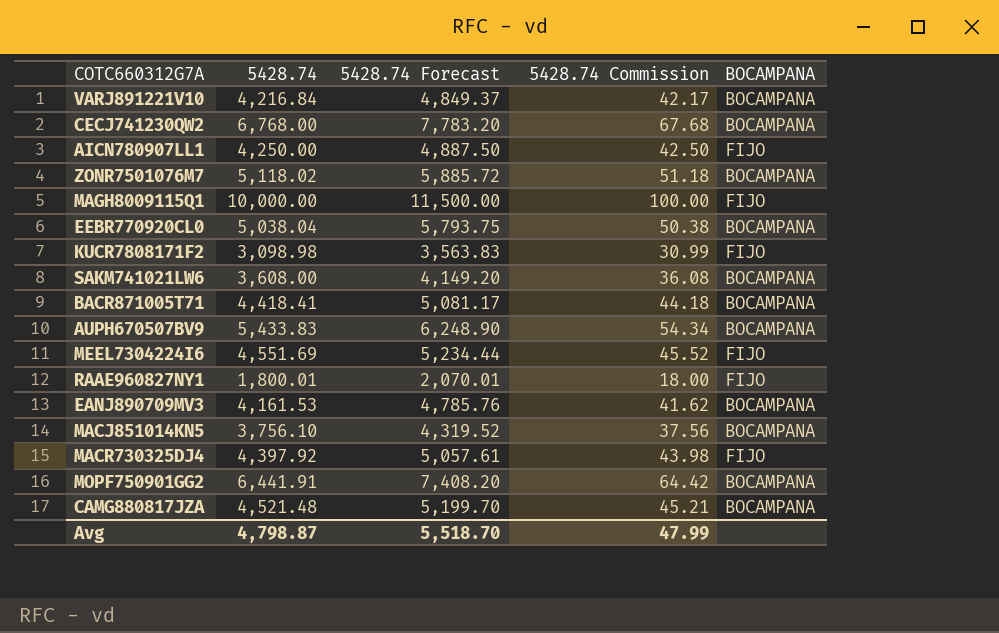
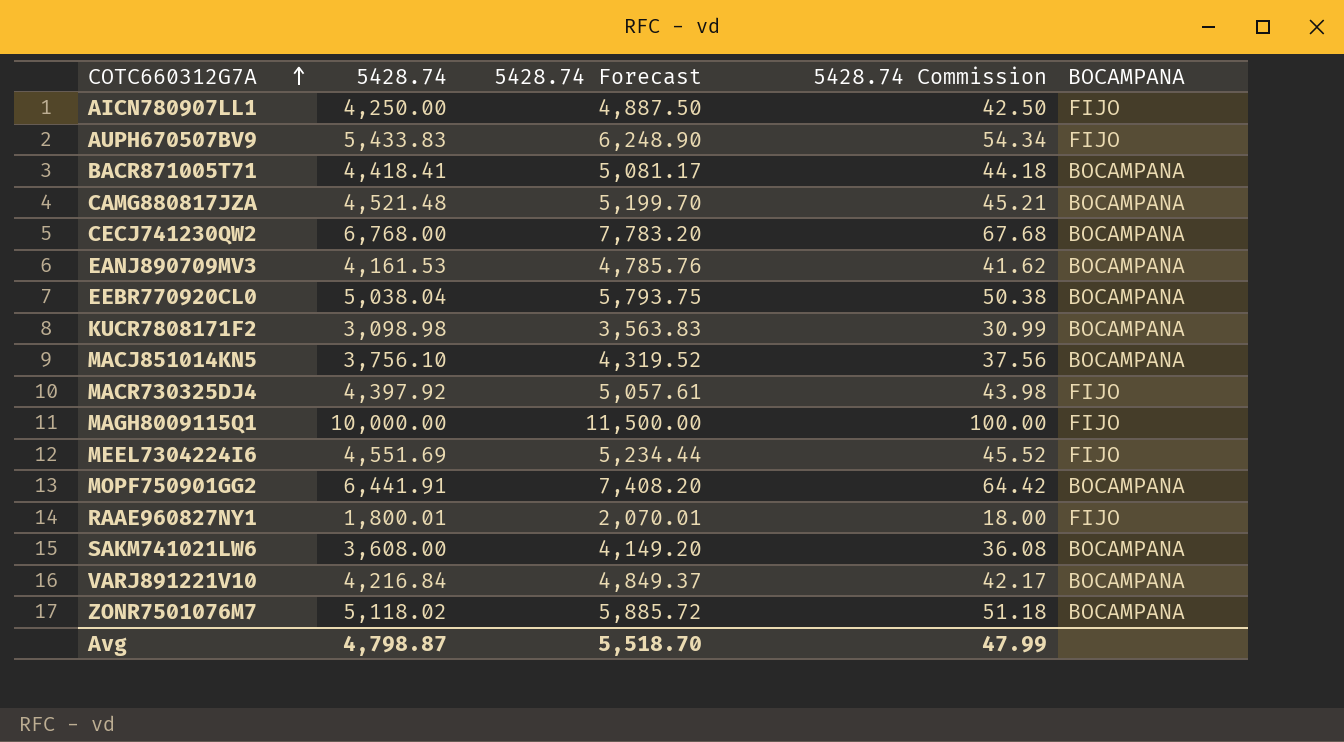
row order: none -> COTC660312G7A ascending
AUPH670507BV9 | BOCAMPANA: BOCAMPANA -> FIJO
KUCR7808171F2 | BOCAMPANA: FIJO -> BOCAMPANA

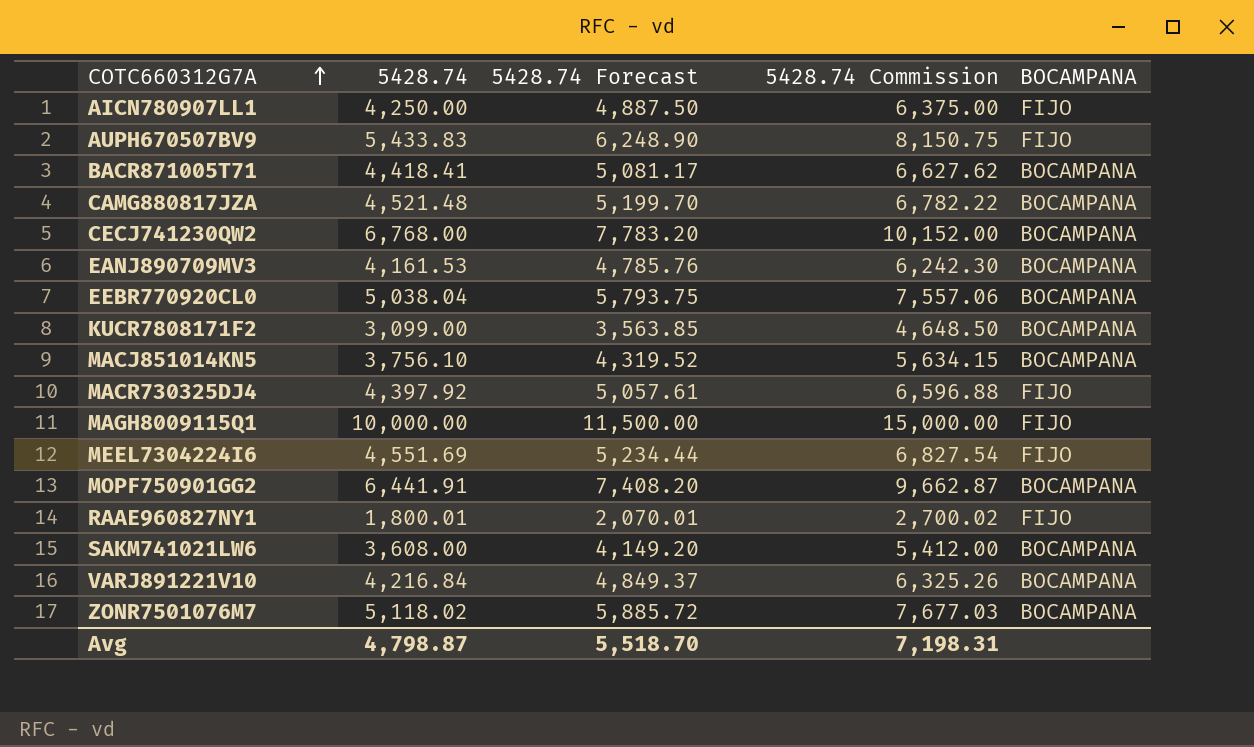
column 5428.74 Commission | formula: [5428.74] * 0.01 -> [5428.74] * 1.5
KUCR7808171F2 | 5428.74: 3,098.98 -> 3,099.00
KUCR7808171F2 | 5428.74 Forecast: 3,563.83 -> 3,563.85
Avg | 5428.74 Commission: 47.99 -> 7,198.31

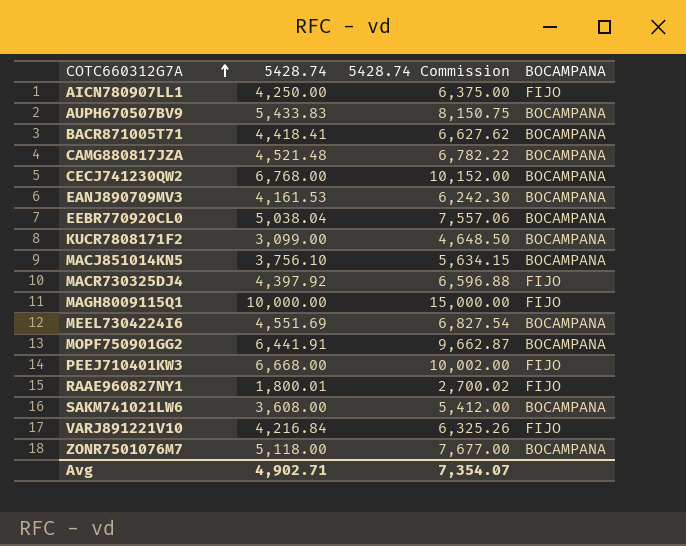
column 5428.74 Forecast | formula: [5428.74] * 1.15 -> none
AUPH670507BV9 | BOCAMPANA: FIJO -> BOCAMPANA
MEEL7304224I6 | BOCAMPANA: FIJO -> BOCAMPANA
row PEEJ710401KW3: none -> 6,668.00 | 10,002.00 | FIJO
VARJ891221V10 | BOCAMPANA: BOCAMPANA -> FIJO
ZONR7501076M7 | 5428.74: 5,118.02 -> 5,118.00
ZONR7501076M7 | 5428.74 Commission: 7,677.03 -> 7,677.00
Avg | 5428.74: 4,798.87 -> 4,902.71
Avg | 5428.74 Commission: 7,198.31 -> 7,354.07

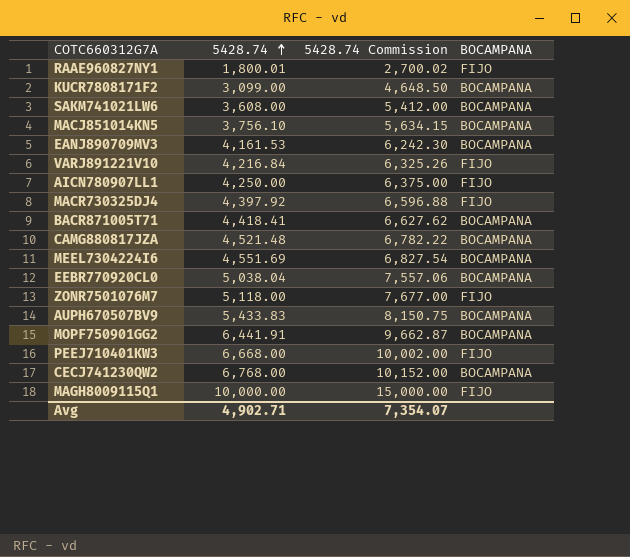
row order: COTC660312G7A ascending -> 5428.74 ascending
ZONR7501076M7 | BOCAMPANA: BOCAMPANA -> FIJO

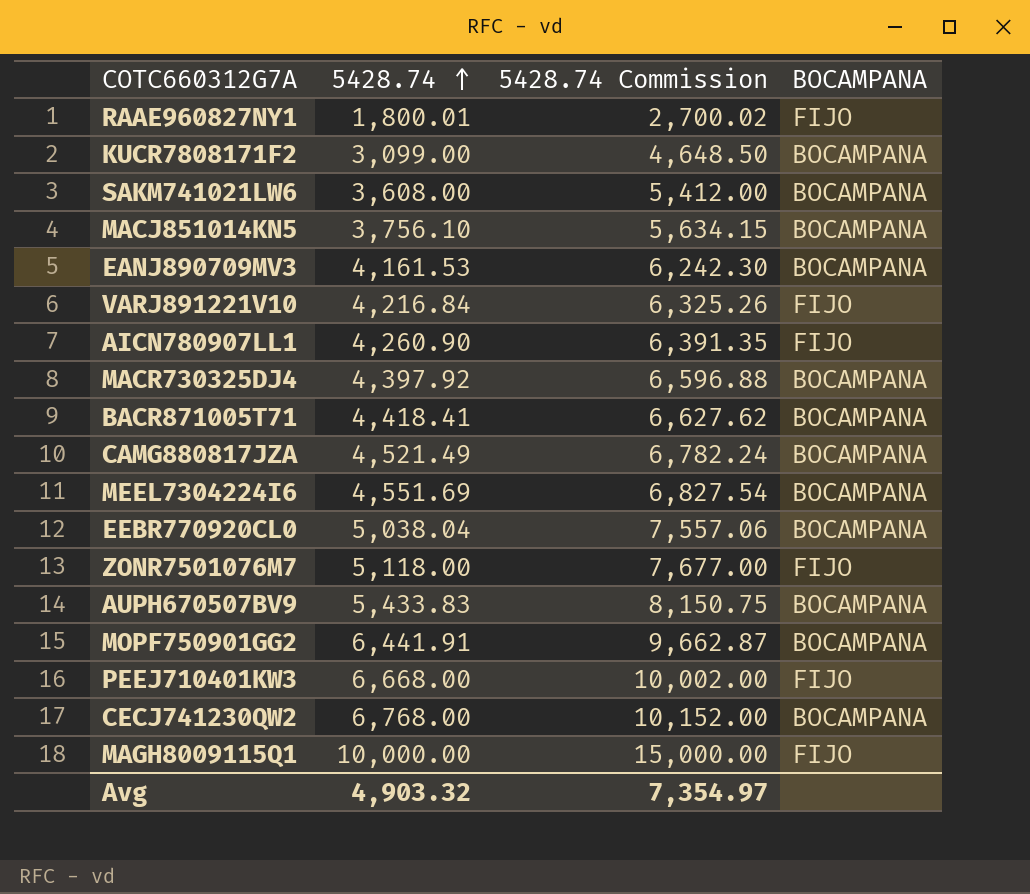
AICN780907LL1 | 5428.74: 4,250.00 -> 4,260.90
AICN780907LL1 | 5428.74 Commission: 6,375.00 -> 6,391.35
MACR730325DJ4 | BOCAMPANA: FIJO -> BOCAMPANA
CAMG880817JZA | 5428.74: 4,521.48 -> 4,521.49
CAMG880817JZA | 5428.74 Commission: 6,782.22 -> 6,782.24
Avg | 5428.74: 4,902.71 -> 4,903.32
Avg | 5428.74 Commission: 7,354.07 -> 7,354.97

